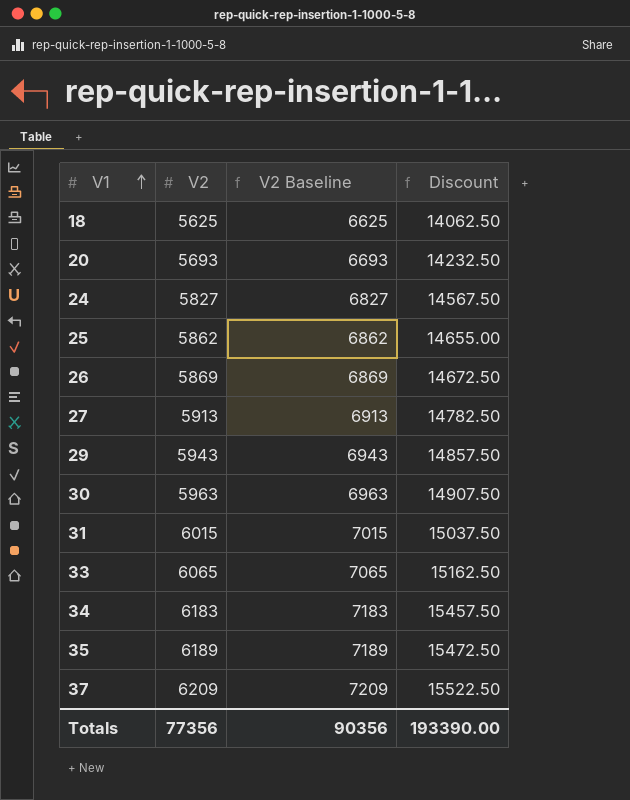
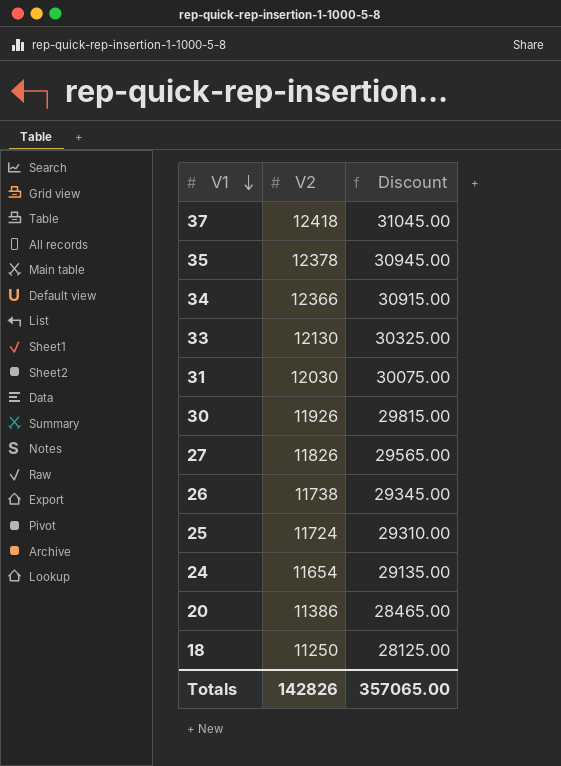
row order: V1 ascending -> V1 descending
column V2 Baseline | formula: [V2] + 1000 -> none
row 29: 5943 | 6943 | 14857.50 -> none
37 | V2: 6209 -> 12418
37 | Discount: 15522.50 -> 31045.00
35 | V2: 6189 -> 12378
35 | Discount: 15472.50 -> 30945.00
34 | V2: 6183 -> 12366
34 | Discount: 15457.50 -> 30915.00
33 | V2: 6065 -> 12130
33 | Discount: 15162.50 -> 30325.00
31 | V2: 6015 -> 12030
31 | Discount: 15037.50 -> 30075.00
30 | V2: 5963 -> 11926
30 | Discount: 14907.50 -> 29815.00
27 | V2: 5913 -> 11826
27 | Discount: 14782.50 -> 29565.00
26 | V2: 5869 -> 11738
26 | Discount: 14672.50 -> 29345.00
25 | V2: 5862 -> 11724
25 | Discount: 14655.00 -> 29310.00
24 | V2: 5827 -> 11654
24 | Discount: 14567.50 -> 29135.00
20 | V2: 5693 -> 11386
20 | Discount: 14232.50 -> 28465.00
18 | V2: 5625 -> 11250
18 | Discount: 14062.50 -> 28125.00
Totals | V2: 77356 -> 142826
Totals | Discount: 193390.00 -> 357065.00

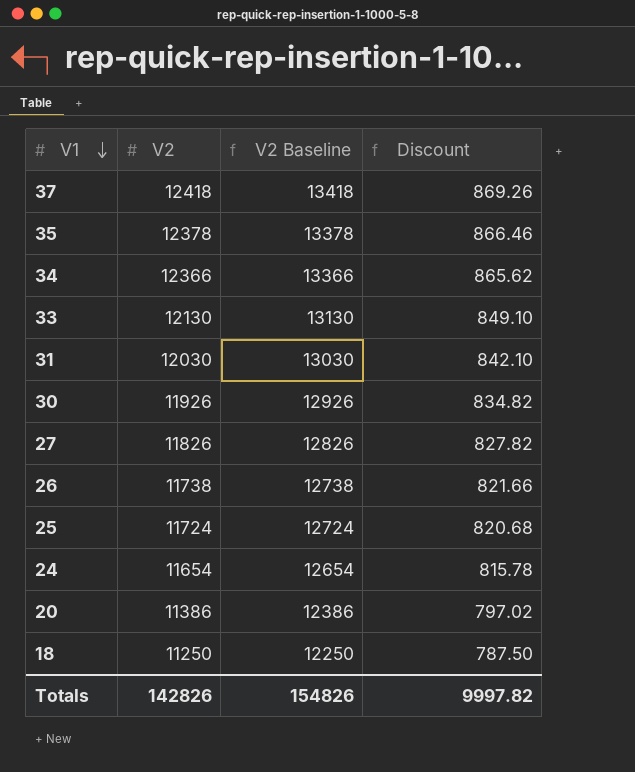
column V2 Baseline | formula: none -> [V2] + 1000
column Discount | formula: [V2] * 2.5 -> [V2] * 0.07
Totals | Discount: 357065.00 -> 9997.82

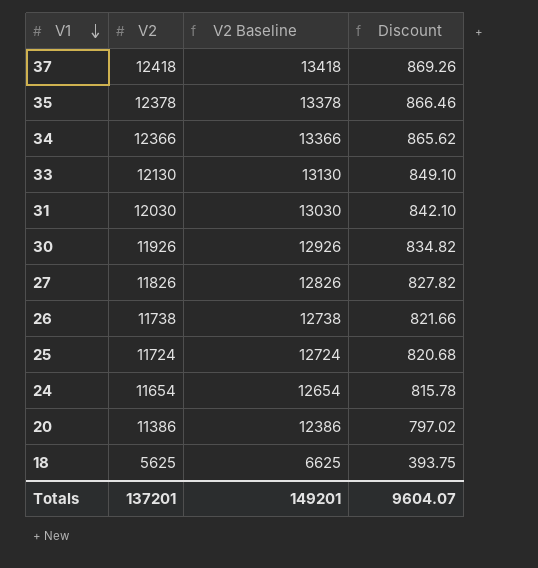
18 | V2: 11250 -> 5625
18 | V2 Baseline: 12250 -> 6625
18 | Discount: 787.50 -> 393.75
Totals | V2: 142826 -> 137201
Totals | V2 Baseline: 154826 -> 149201
Totals | Discount: 9997.82 -> 9604.07

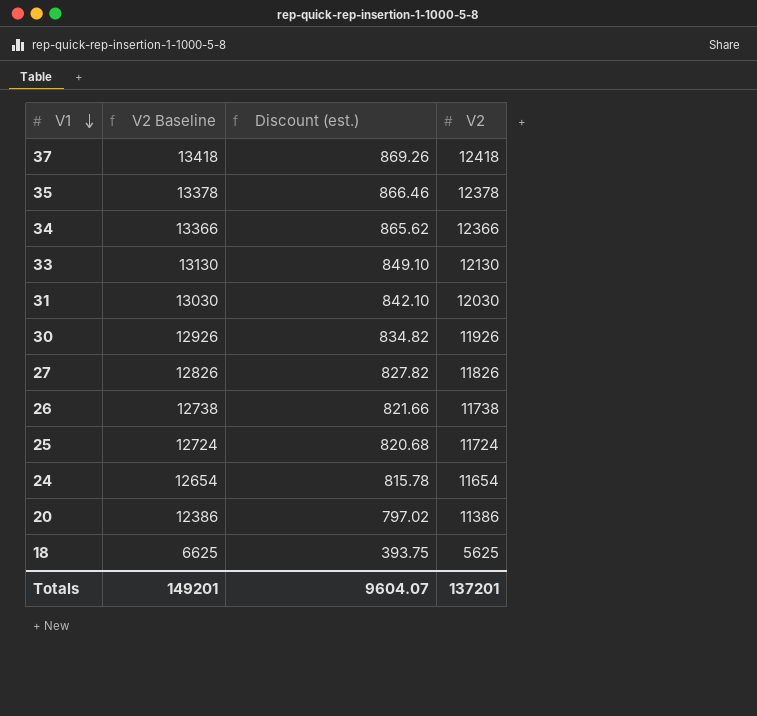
column name: Discount -> Discount (est.)
column V2 | position: 2 -> 4

